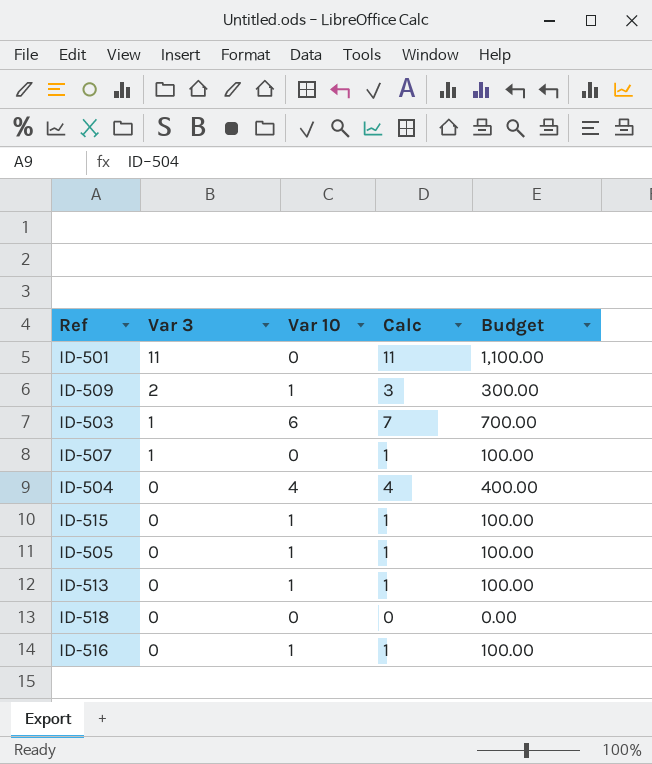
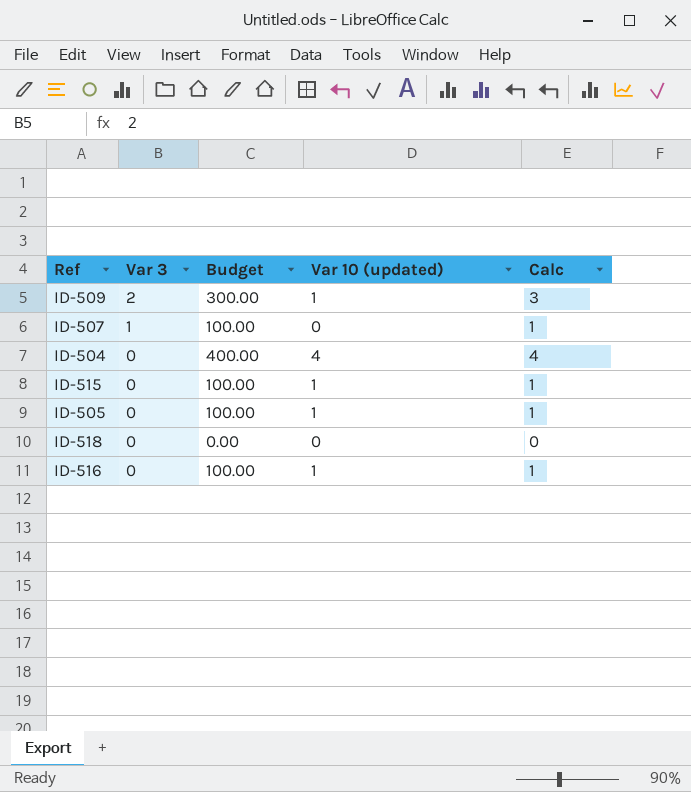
column Budget | position: 5 -> 3
column name: Var 10 -> Var 10 (updated)
row ID-501: 11 | 0 | 11 | 1,100.00 -> none
row ID-503: 1 | 6 | 7 | 700.00 -> none
row ID-513: 0 | 1 | 1 | 100.00 -> none

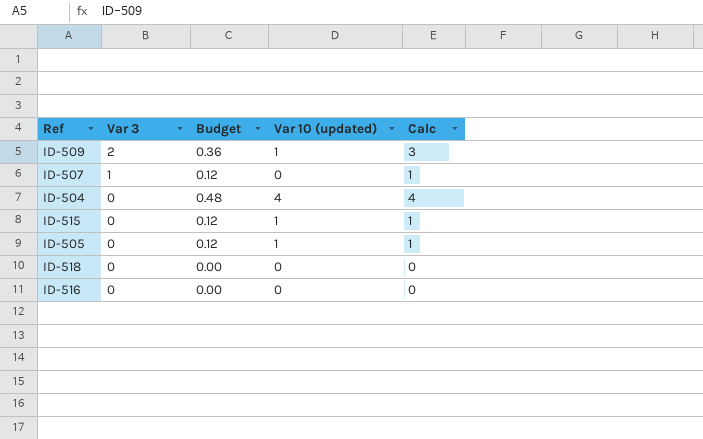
column Budget | formula: [Calc] * 100 -> [Calc] * 0.12
ID-516 | Var 10 (updated): 1 -> 0
ID-516 | Calc: 1 -> 0

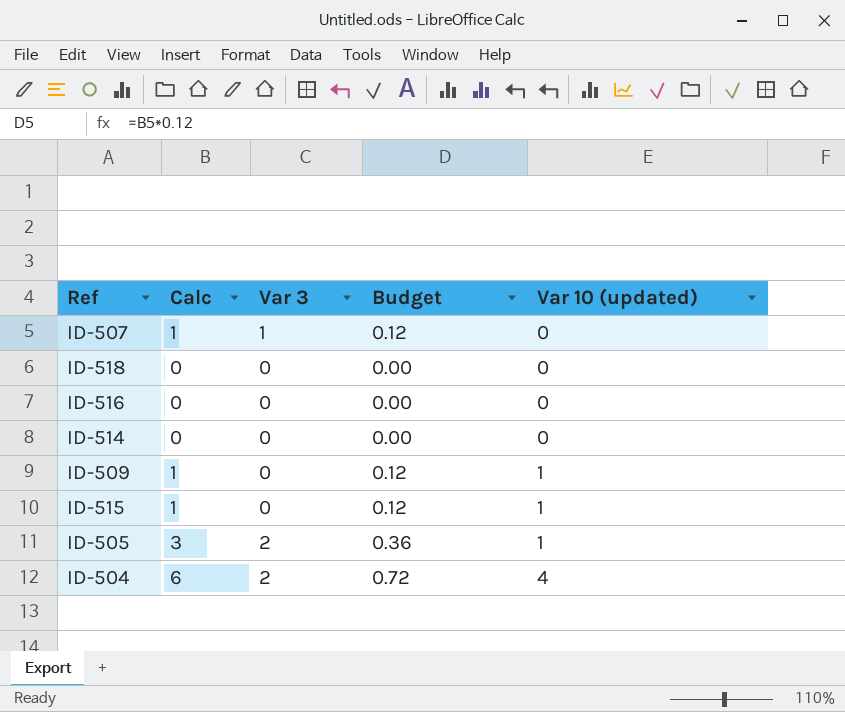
row order: Var 3 descending -> Var 10 (updated) ascending
column Calc | position: 5 -> 2
row ID-514: none -> 0 | 0 | 0.00 | 0
ID-509 | Calc: 3 -> 1
ID-509 | Var 3: 2 -> 0
ID-509 | Budget: 0.36 -> 0.12
ID-505 | Calc: 1 -> 3
ID-505 | Var 3: 0 -> 2
ID-505 | Budget: 0.12 -> 0.36
ID-504 | Calc: 4 -> 6
ID-504 | Var 3: 0 -> 2
ID-504 | Budget: 0.48 -> 0.72

